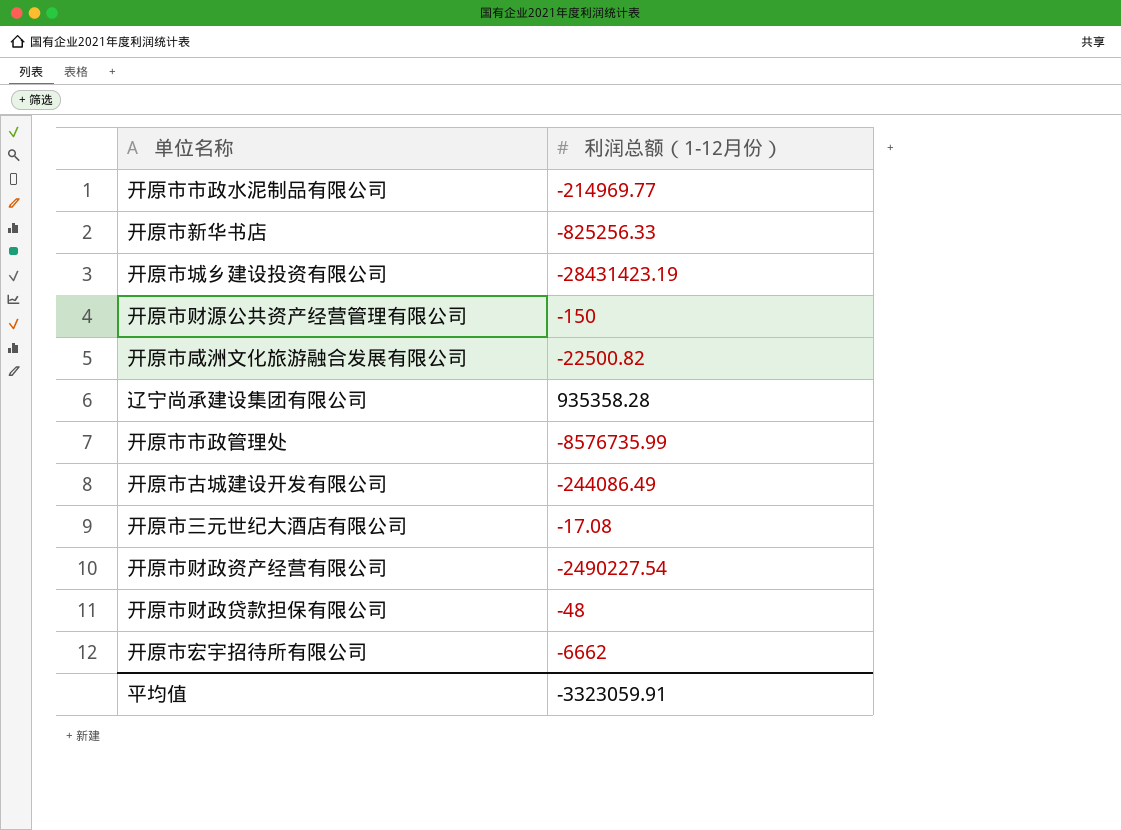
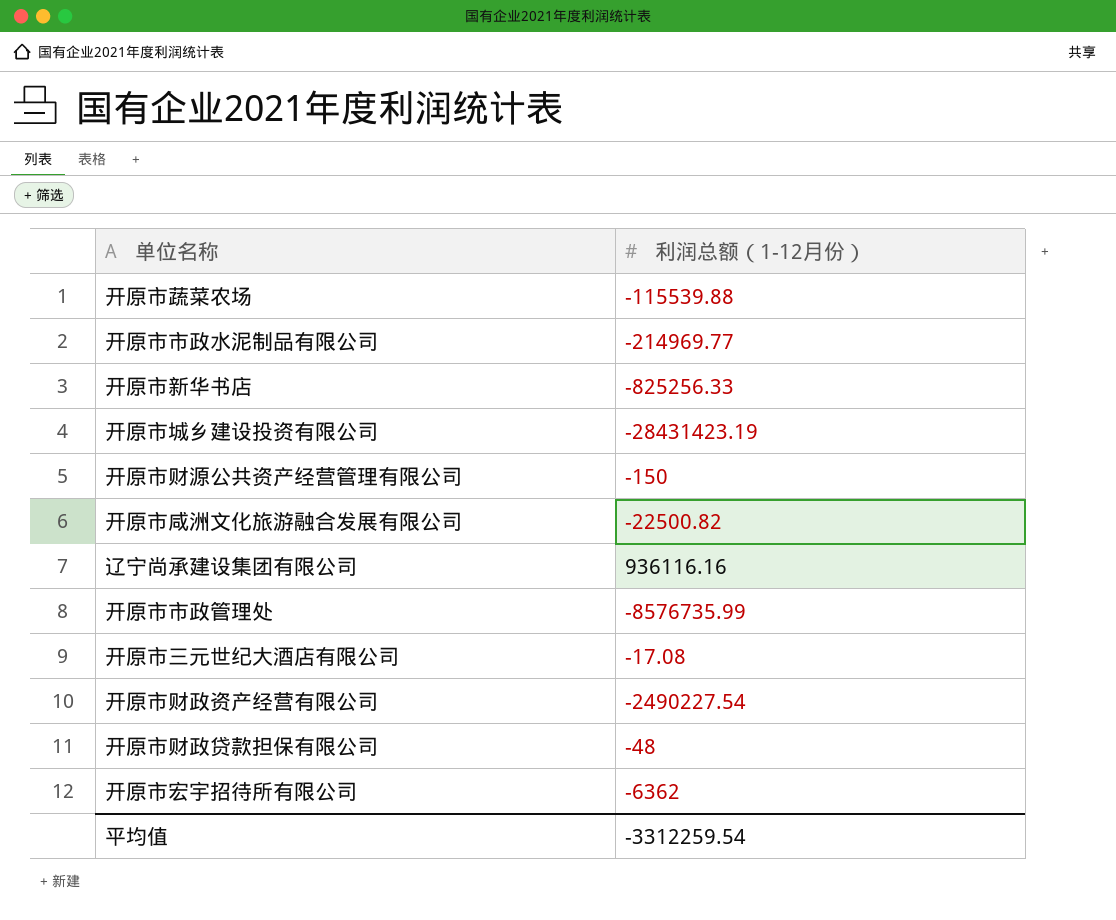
row 开原市古城建设开发有限公司: -244086.49 -> none
row 开原市蔬菜农场: none -> -115539.88
辽宁尚承建设集团有限公司 | 利润总额（1-12月份）: 935358.28 -> 936116.16
开原市宏宇招待所有限公司 | 利润总额（1-12月份）: -6662 -> -6362
平均值 | 利润总额（1-12月份）: -3323059.91 -> -3312259.54

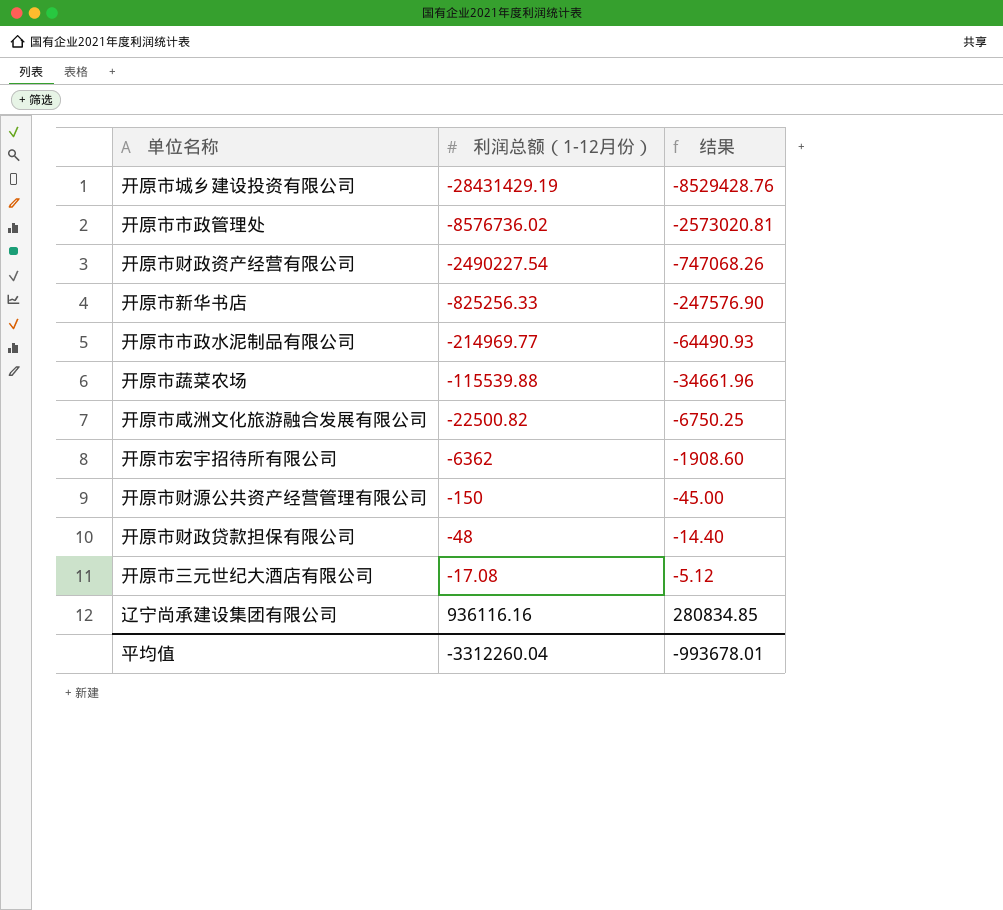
row order: none -> 利润总额（1-12月份） ascending
column 结果 | formula: none -> [利润总额（1-12月份）] * 0.3
开原市城乡建设投资有限公司 | 利润总额（1-12月份）: -28431423.19 -> -28431429.19
开原市市政管理处 | 利润总额（1-12月份）: -8576735.99 -> -8576736.02
平均值 | 利润总额（1-12月份）: -3312259.54 -> -3312260.04

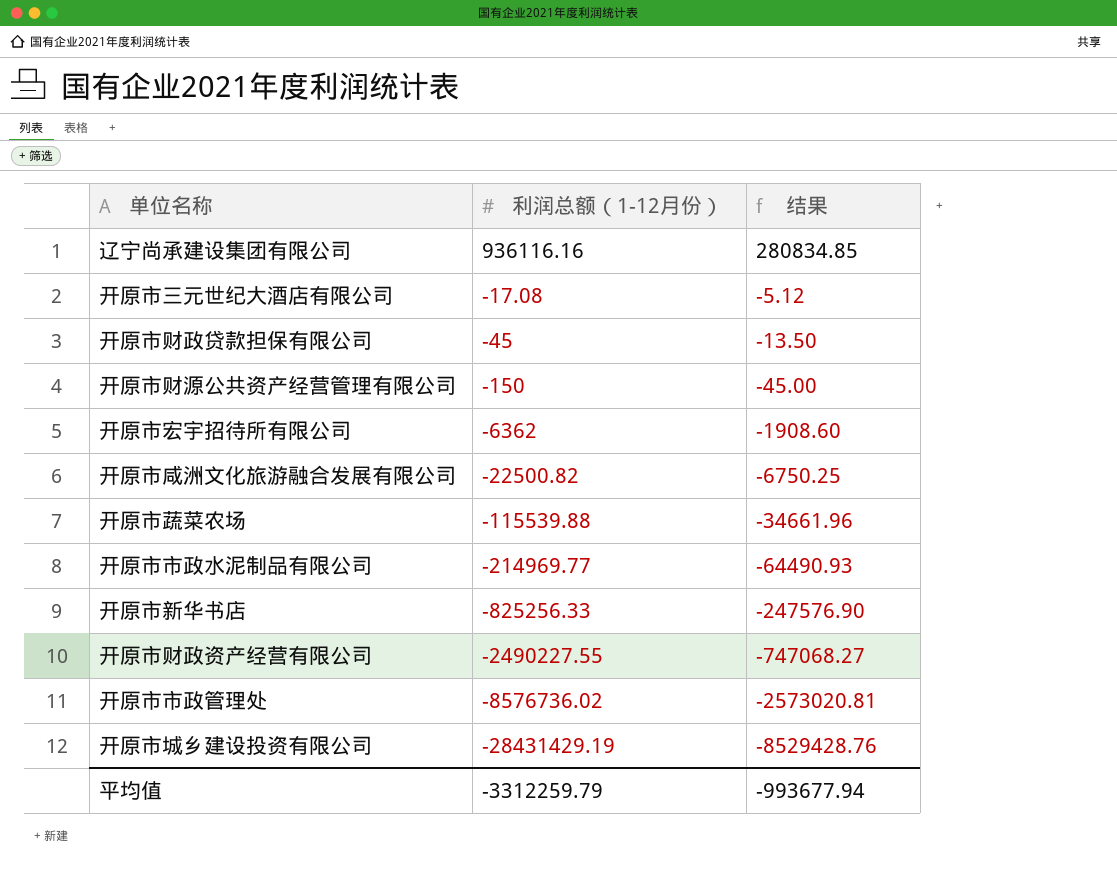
row order: 利润总额（1-12月份） ascending -> 利润总额（1-12月份） descending
开原市财政贷款担保有限公司 | 利润总额（1-12月份）: -48 -> -45
开原市财政贷款担保有限公司 | 结果: -14.40 -> -13.50
开原市财政资产经营有限公司 | 利润总额（1-12月份）: -2490227.54 -> -2490227.55
开原市财政资产经营有限公司 | 结果: -747068.26 -> -747068.27
平均值 | 利润总额（1-12月份）: -3312260.04 -> -3312259.79
平均值 | 结果: -993678.01 -> -993677.94

